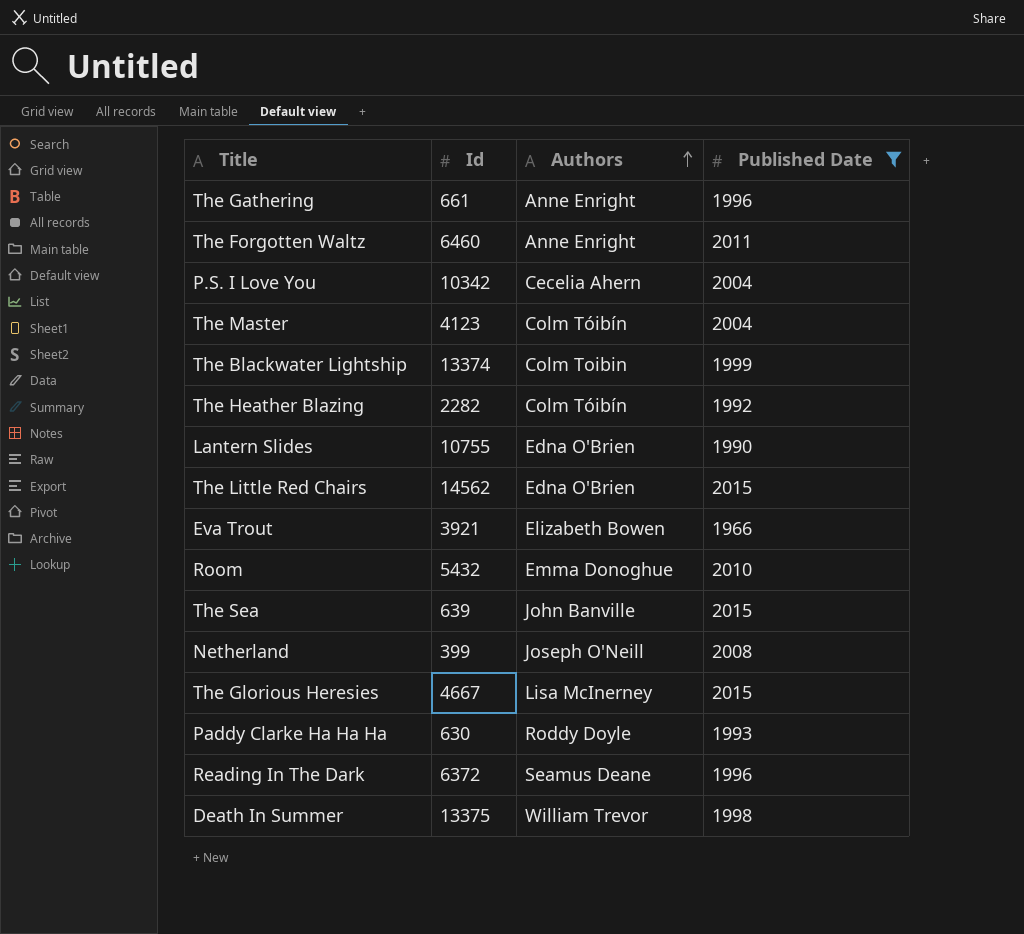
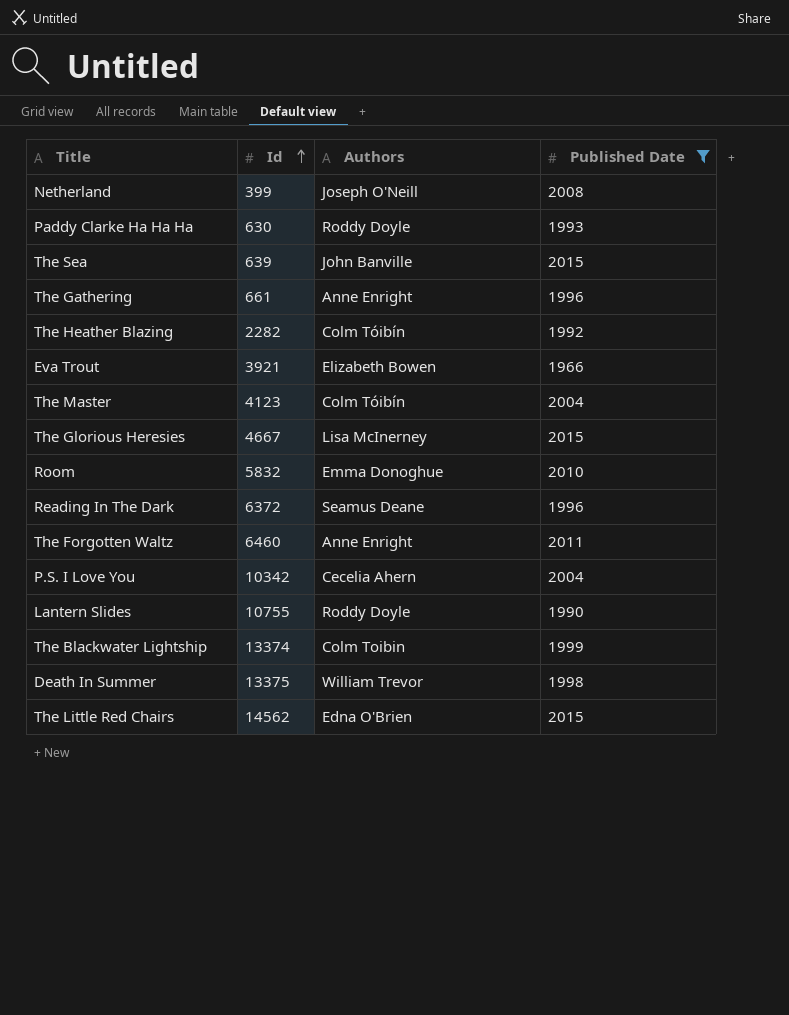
row order: Authors ascending -> Id ascending
Room | Id: 5432 -> 5832
Lantern Slides | Authors: Edna O'Brien -> Roddy Doyle

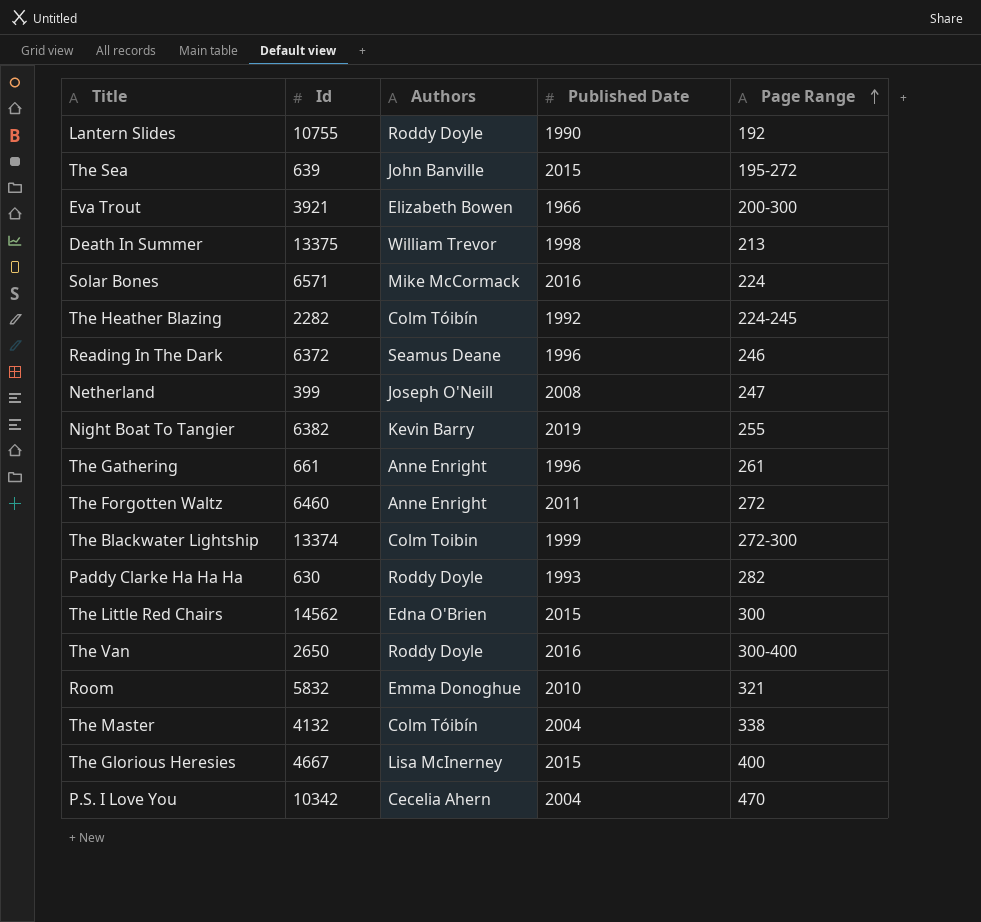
filter: Published Date <= 2015 -> none
row order: Id ascending -> Page Range ascending
column Page Range | position: none -> 5
The Master | Id: 4123 -> 4132

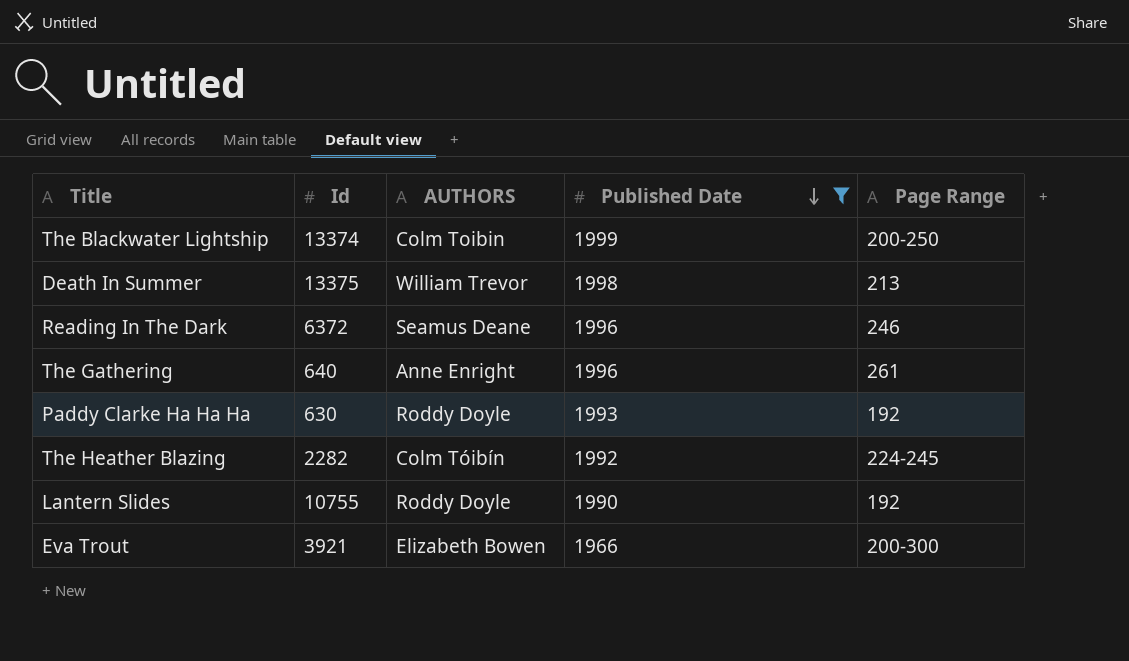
filter: none -> Published Date <= 1999
row order: Page Range ascending -> Published Date descending
column name: Authors -> AUTHORS
The Blackwater Lightship | Page Range: 272-300 -> 200-250
The Gathering | Id: 661 -> 640
Paddy Clarke Ha Ha Ha | Page Range: 282 -> 192

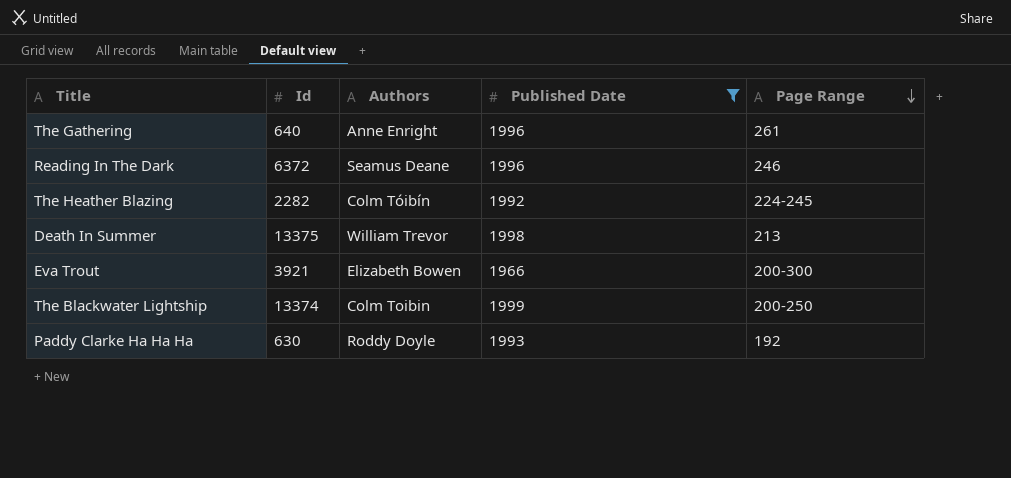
row order: Published Date descending -> Page Range descending
column name: AUTHORS -> Authors
row Lantern Slides: 10755 | Roddy Doyle | 1990 | 192 -> none

